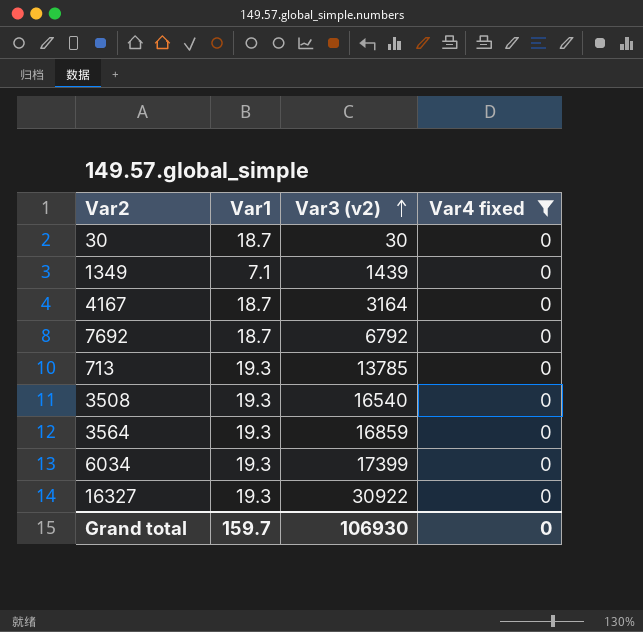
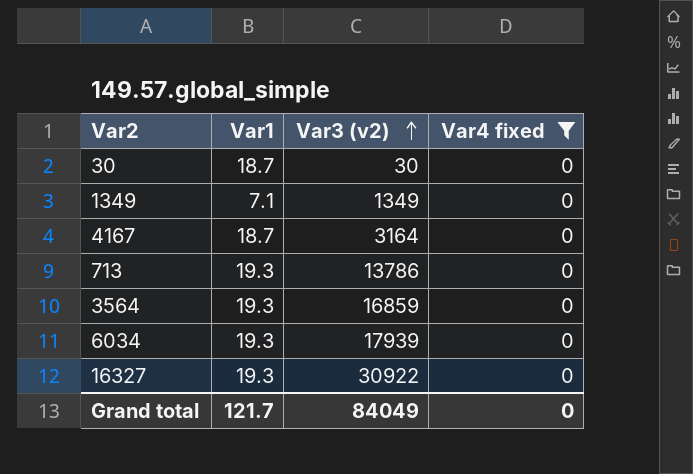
row 7692: 18.7 | 6792 | 0 -> none
row 3508: 19.3 | 16540 | 0 -> none
1349 | Var3 (v2): 1439 -> 1349
713 | Var3 (v2): 13785 -> 13786
6034 | Var3 (v2): 17399 -> 17939
Grand total | Var1: 159.7 -> 121.7
Grand total | Var3 (v2): 106930 -> 84049

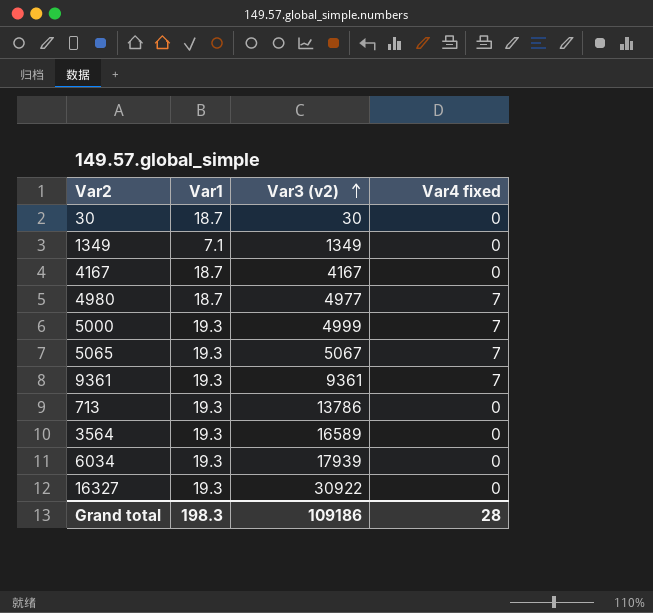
filter: Var4 fixed = 0 -> none
4167 | Var3 (v2): 3164 -> 4167
3564 | Var3 (v2): 16859 -> 16589
Grand total | Var1: 121.7 -> 198.3
Grand total | Var3 (v2): 84049 -> 109186
Grand total | Var4 fixed: 0 -> 28

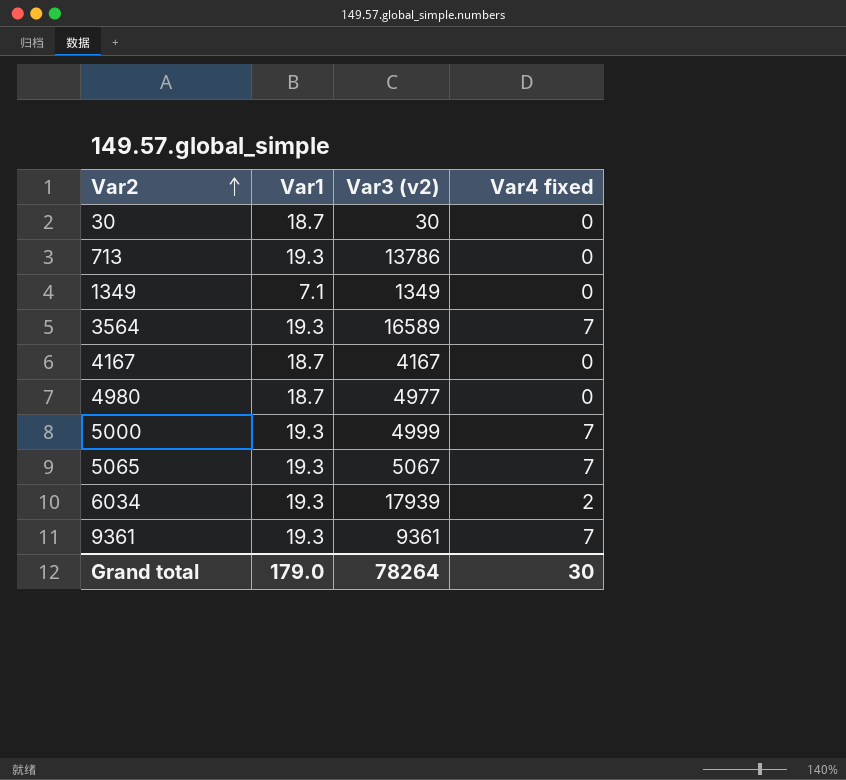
row order: Var3 (v2) ascending -> Var2 ascending
row 16327: 19.3 | 30922 | 0 -> none
3564 | Var4 fixed: 0 -> 7
4980 | Var4 fixed: 7 -> 0
6034 | Var4 fixed: 0 -> 2
Grand total | Var1: 198.3 -> 179.0
Grand total | Var3 (v2): 109186 -> 78264
Grand total | Var4 fixed: 28 -> 30

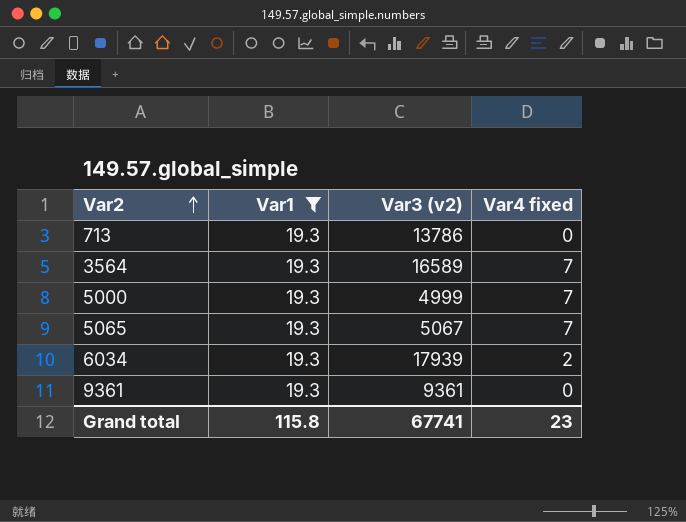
filter: none -> Var1 = 19.3
9361 | Var4 fixed: 7 -> 0
Grand total | Var1: 179.0 -> 115.8
Grand total | Var3 (v2): 78264 -> 67741
Grand total | Var4 fixed: 30 -> 23

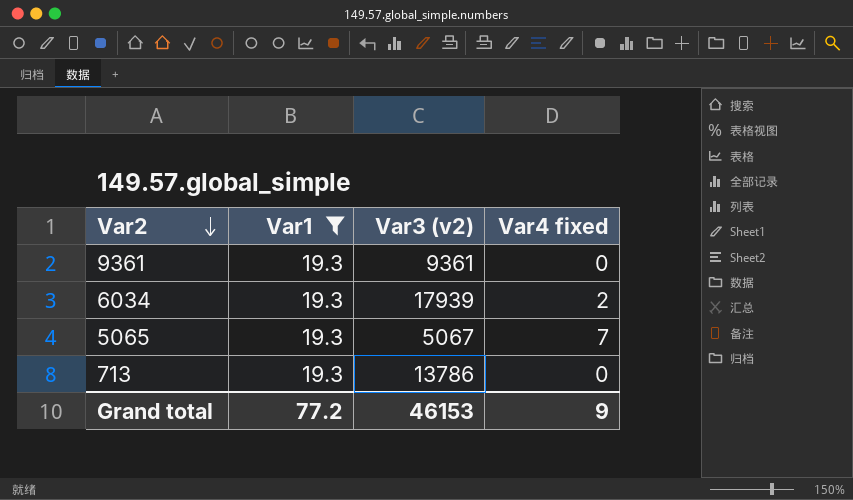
row order: Var2 ascending -> Var2 descending
row 3564: 19.3 | 16589 | 7 -> none
row 5000: 19.3 | 4999 | 7 -> none
Grand total | Var1: 115.8 -> 77.2
Grand total | Var3 (v2): 67741 -> 46153
Grand total | Var4 fixed: 23 -> 9

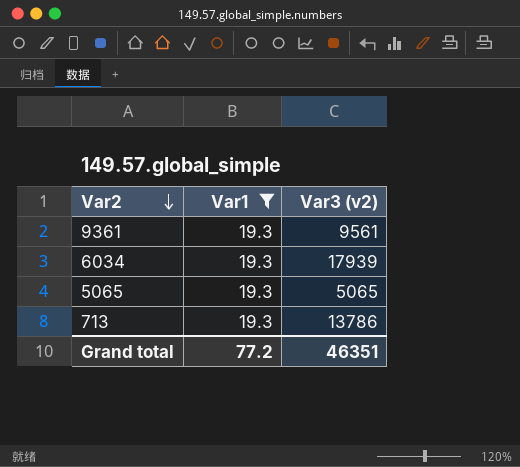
column Var4 fixed | position: 4 -> none
9361 | Var3 (v2): 9361 -> 9561
5065 | Var3 (v2): 5067 -> 5065
Grand total | Var3 (v2): 46153 -> 46351

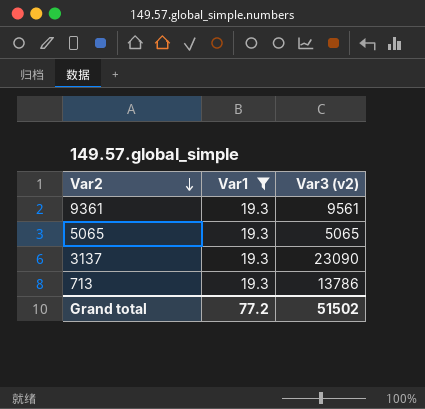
row 6034: 19.3 | 17939 -> none
row 3137: none -> 19.3 | 23090
Grand total | Var3 (v2): 46351 -> 51502

